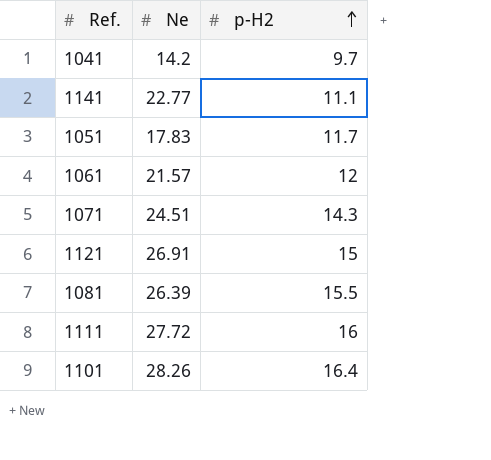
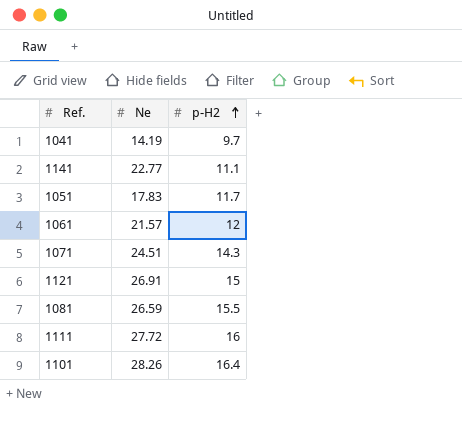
1041 | Ne: 14.2 -> 14.19
1081 | Ne: 26.39 -> 26.59

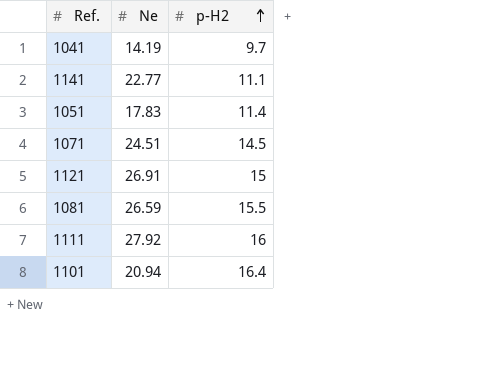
row 1061: 21.57 | 12 -> none
1051 | p-H2: 11.7 -> 11.4
1071 | p-H2: 14.3 -> 14.5
1111 | Ne: 27.72 -> 27.92
1101 | Ne: 28.26 -> 20.94

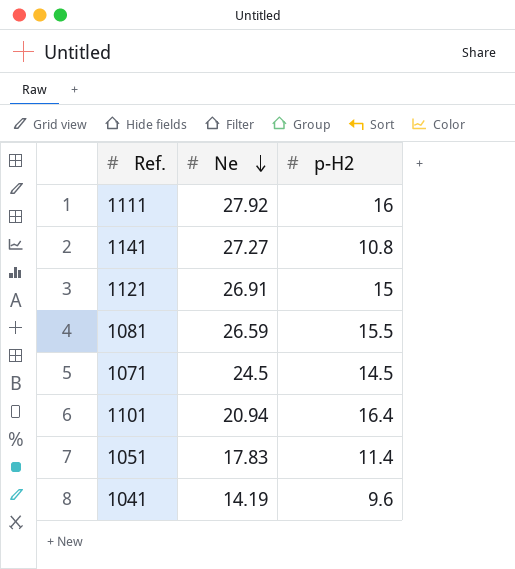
row order: p-H2 ascending -> Ne descending
1141 | Ne: 22.77 -> 27.27
1141 | p-H2: 11.1 -> 10.8
1071 | Ne: 24.51 -> 24.5
1041 | p-H2: 9.7 -> 9.6

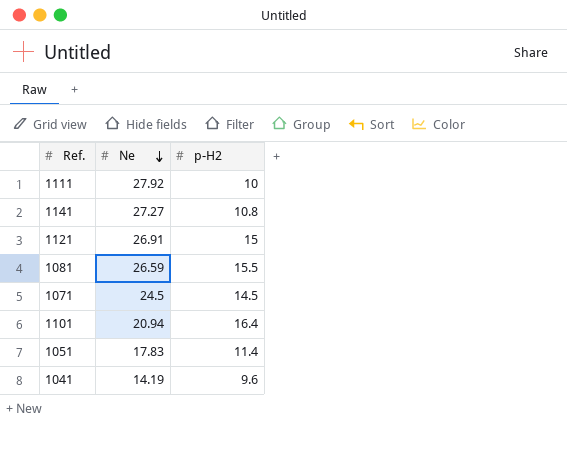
1111 | p-H2: 16 -> 10

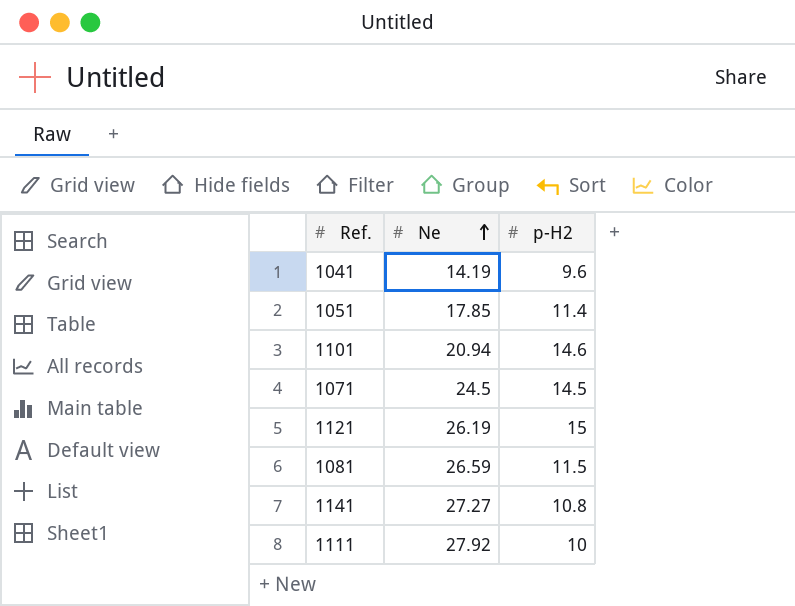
row order: Ne descending -> Ne ascending
1051 | Ne: 17.83 -> 17.85
1101 | p-H2: 16.4 -> 14.6
1121 | Ne: 26.91 -> 26.19
1081 | p-H2: 15.5 -> 11.5

